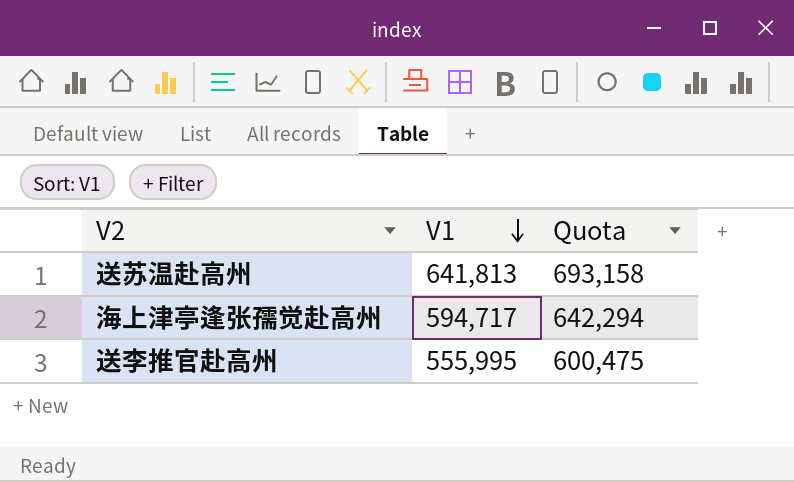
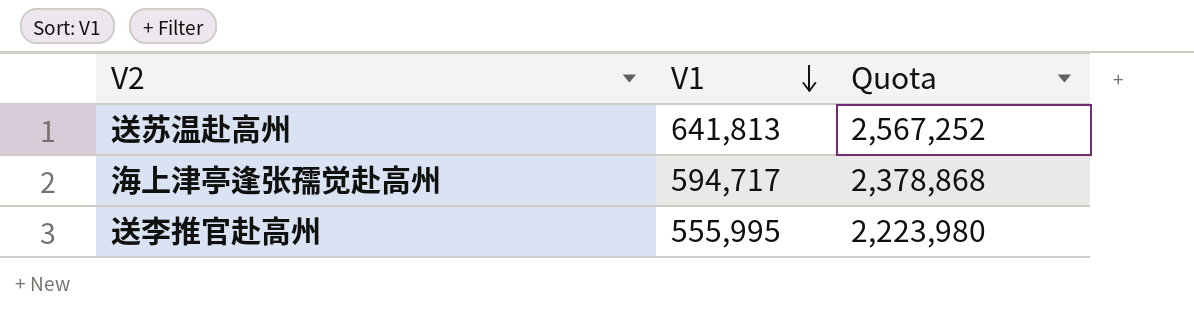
column Quota | formula: [V1] * 1.08 -> [V1] * 4

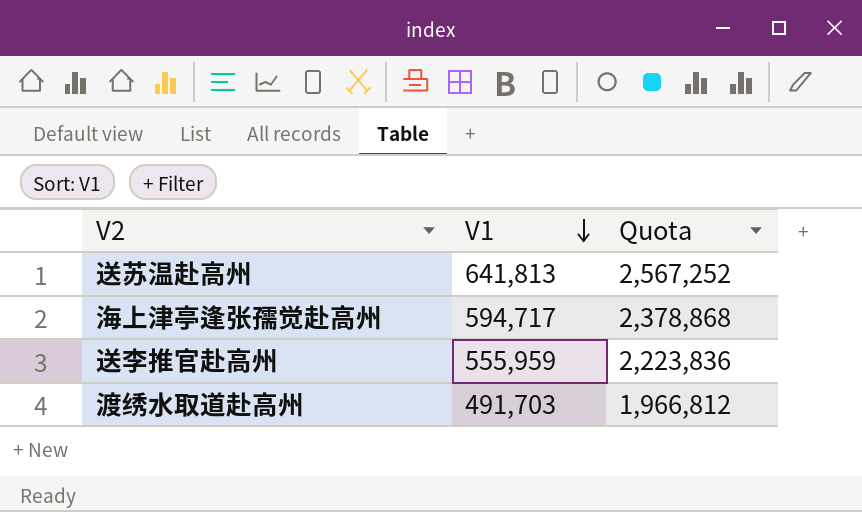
送李推官赴高州 | V1: 555,995 -> 555,959
送李推官赴高州 | Quota: 2,223,980 -> 2,223,836
row 渡绣水取道赴高州: none -> 491,703 | 1,966,812

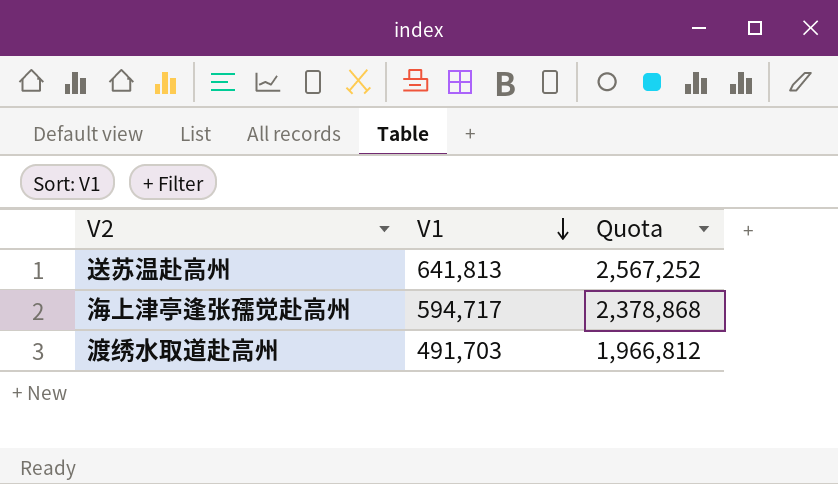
row 送李推官赴高州: 555,959 | 2,223,836 -> none

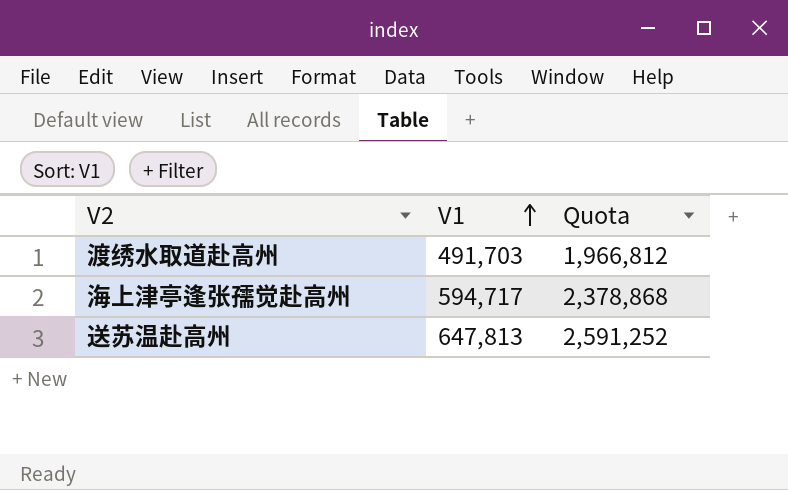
row order: V1 descending -> V1 ascending
送苏温赴高州 | V1: 641,813 -> 647,813
送苏温赴高州 | Quota: 2,567,252 -> 2,591,252

